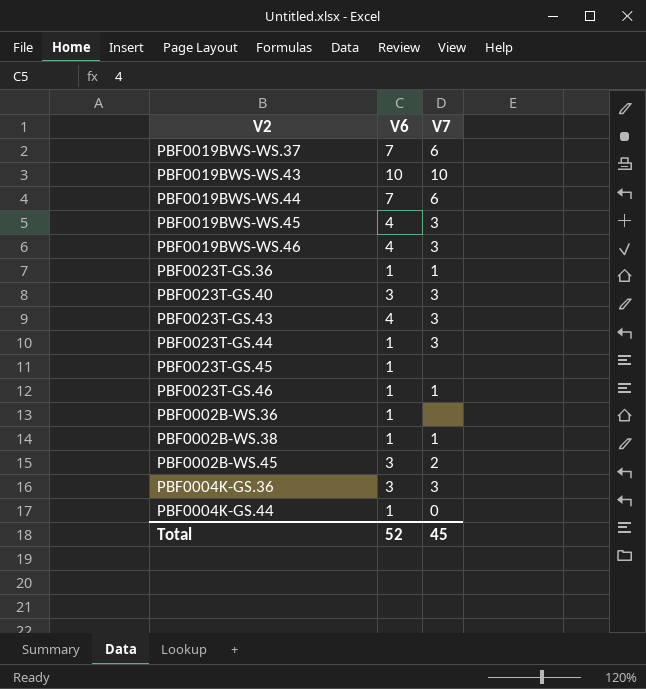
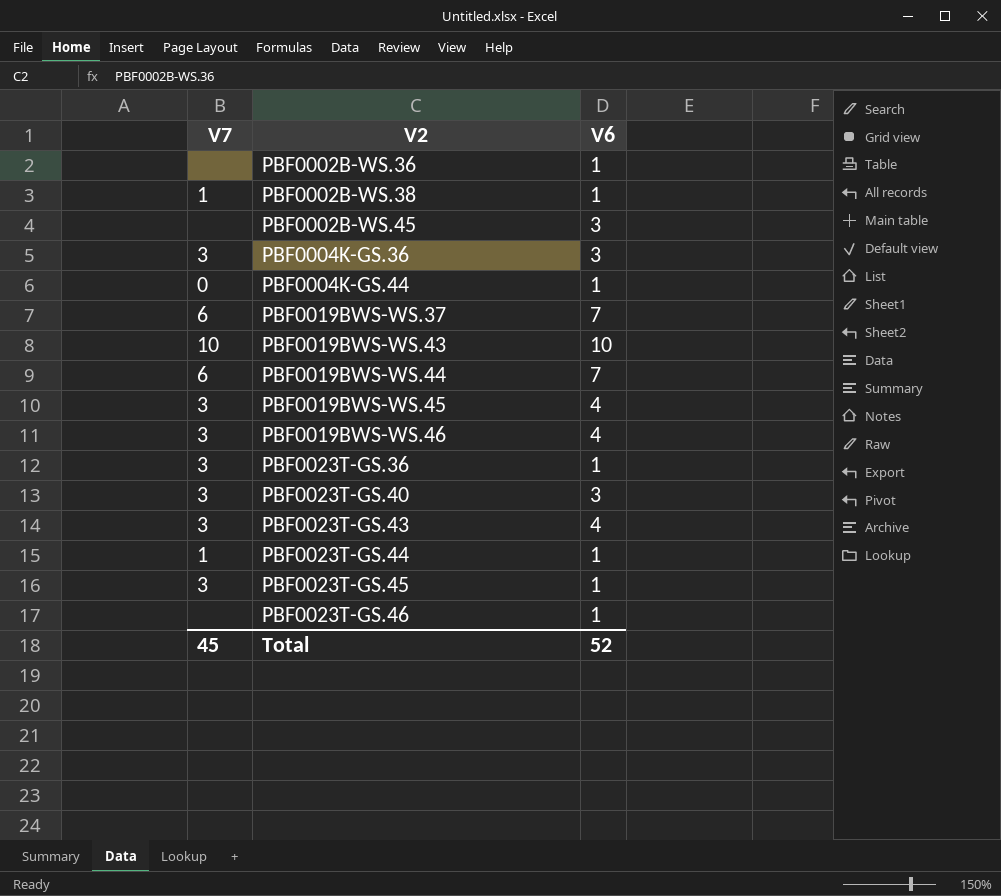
row order: none -> V2 ascending
column V7 | position: 3 -> 1
PBF0002B-WS.45 | V7: 2 -> none
PBF0023T-GS.36 | V7: 1 -> 3
PBF0023T-GS.44 | V7: 3 -> 1
PBF0023T-GS.45 | V7: none -> 3
PBF0023T-GS.46 | V7: 1 -> none

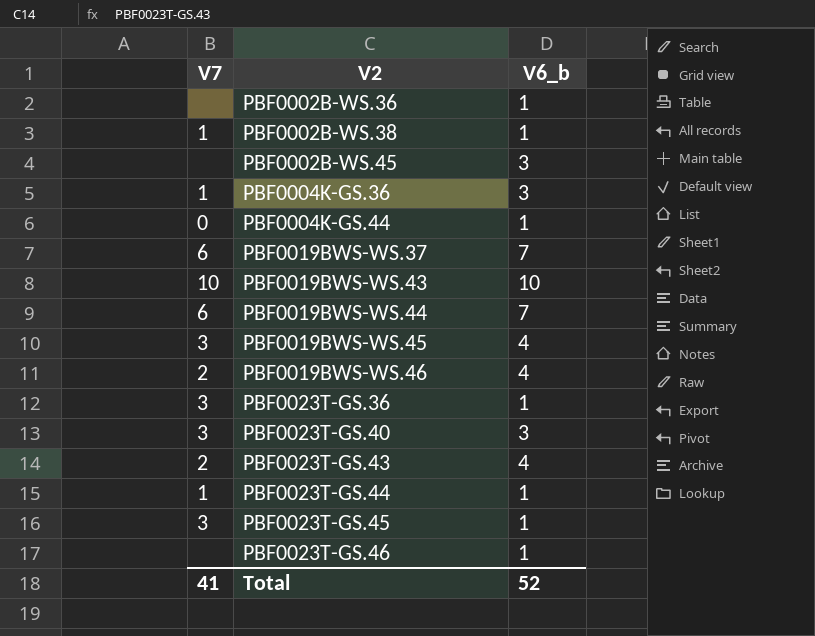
column name: V6 -> V6_b
PBF0004K-GS.36 | V7: 3 -> 1
PBF0019BWS-WS.46 | V7: 3 -> 2
PBF0023T-GS.43 | V7: 3 -> 2
Total | V7: 45 -> 41

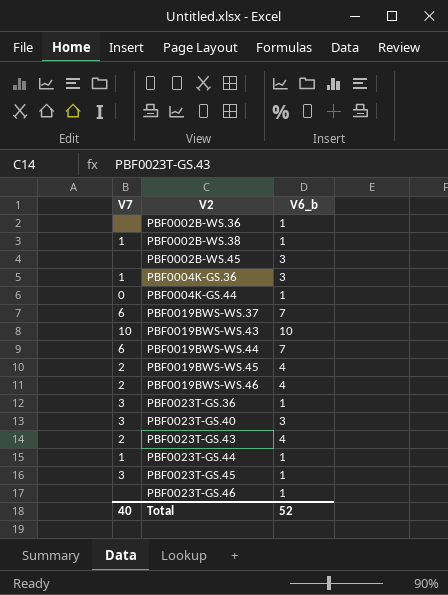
PBF0019BWS-WS.45 | V7: 3 -> 2
Total | V7: 41 -> 40

